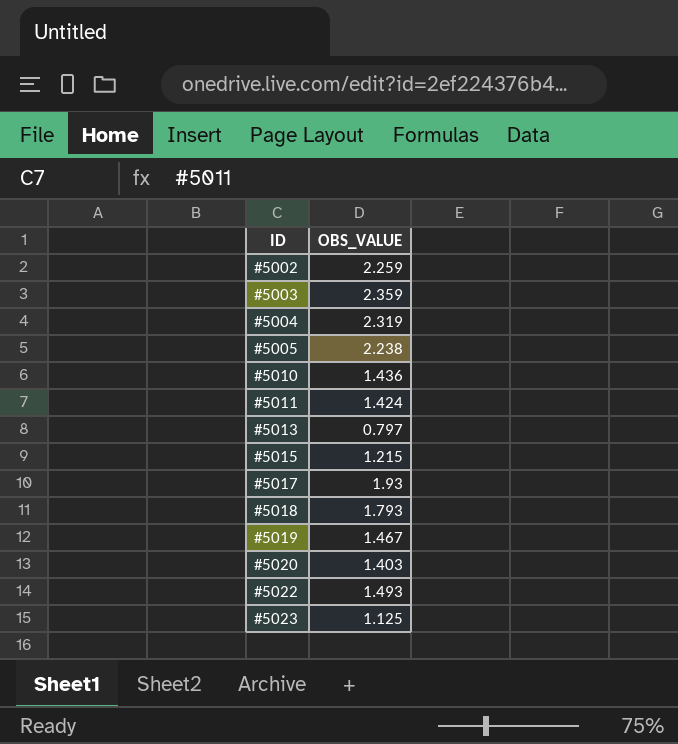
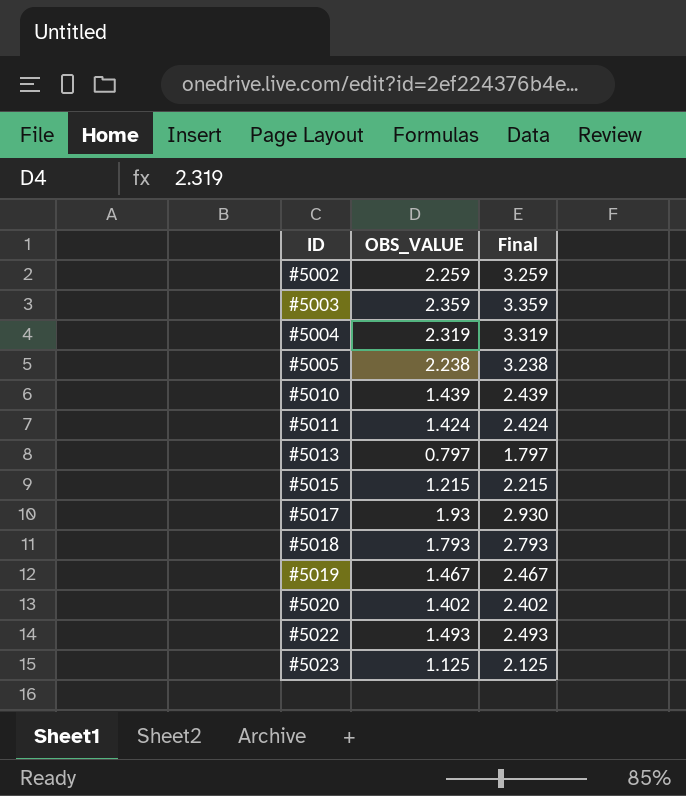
column Final | formula: none -> [OBS_VALUE] + 1
#5010 | OBS_VALUE: 1.436 -> 1.439
#5020 | OBS_VALUE: 1.403 -> 1.402

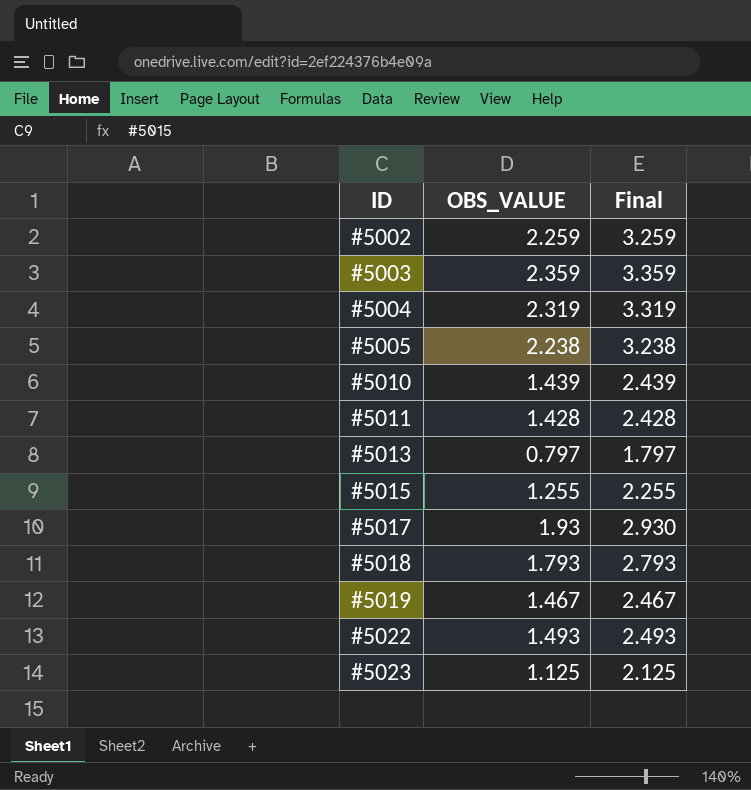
row #5020: 1.402 | 2.402 -> none
#5011 | OBS_VALUE: 1.424 -> 1.428
#5011 | Final: 2.424 -> 2.428
#5015 | OBS_VALUE: 1.215 -> 1.255
#5015 | Final: 2.215 -> 2.255

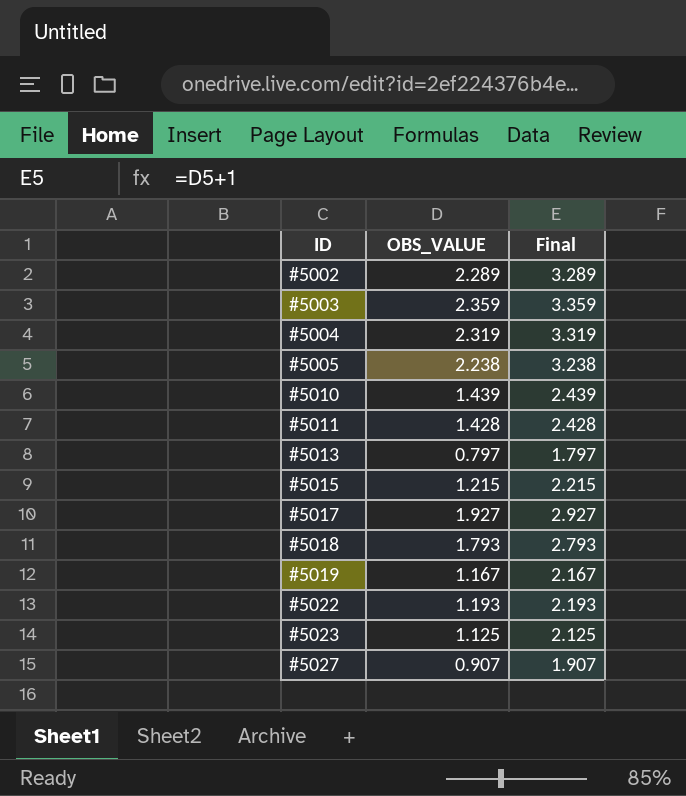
#5002 | OBS_VALUE: 2.259 -> 2.289
#5002 | Final: 3.259 -> 3.289
#5015 | OBS_VALUE: 1.255 -> 1.215
#5015 | Final: 2.255 -> 2.215
#5017 | OBS_VALUE: 1.93 -> 1.927
#5017 | Final: 2.930 -> 2.927
#5019 | OBS_VALUE: 1.467 -> 1.167
#5019 | Final: 2.467 -> 2.167
#5022 | OBS_VALUE: 1.493 -> 1.193
#5022 | Final: 2.493 -> 2.193
row #5027: none -> 0.907 | 1.907

